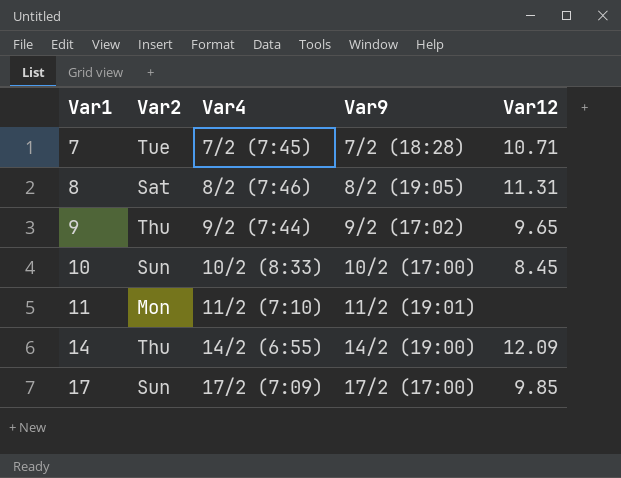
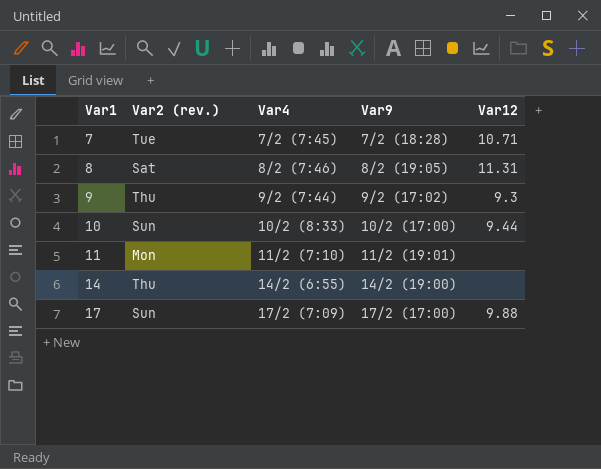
column name: Var2 -> Var2 (rev.)
9 | Var12: 9.65 -> 9.3
10 | Var12: 8.45 -> 9.44
14 | Var12: 12.09 -> none
17 | Var12: 9.85 -> 9.88

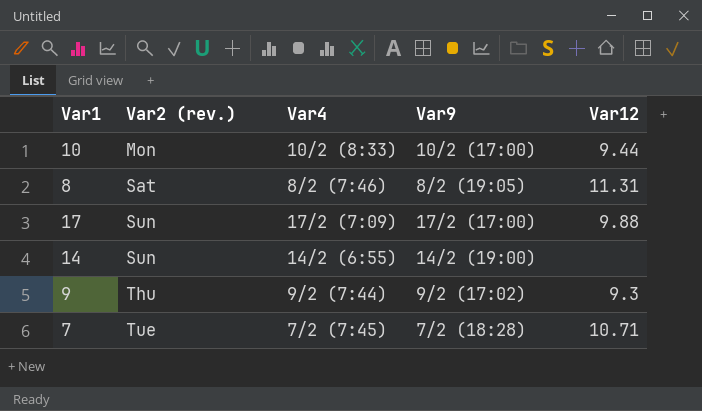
row order: Var1 ascending -> Var2 (rev.) ascending
row 11: Mon | 11/2 (7:10) | 11/2 (19:01) | none -> none
10 | Var2 (rev.): Sun -> Mon
14 | Var2 (rev.): Thu -> Sun

